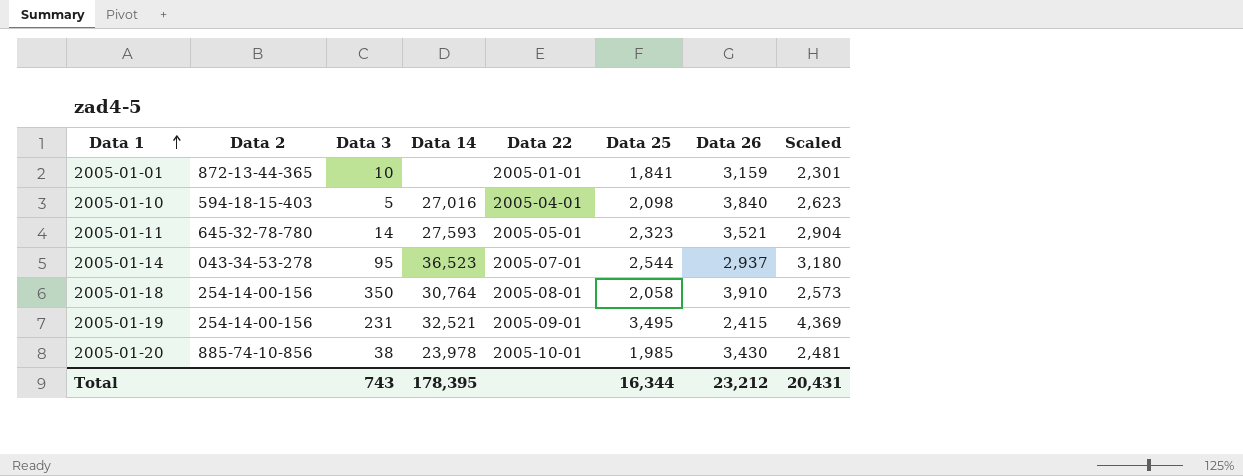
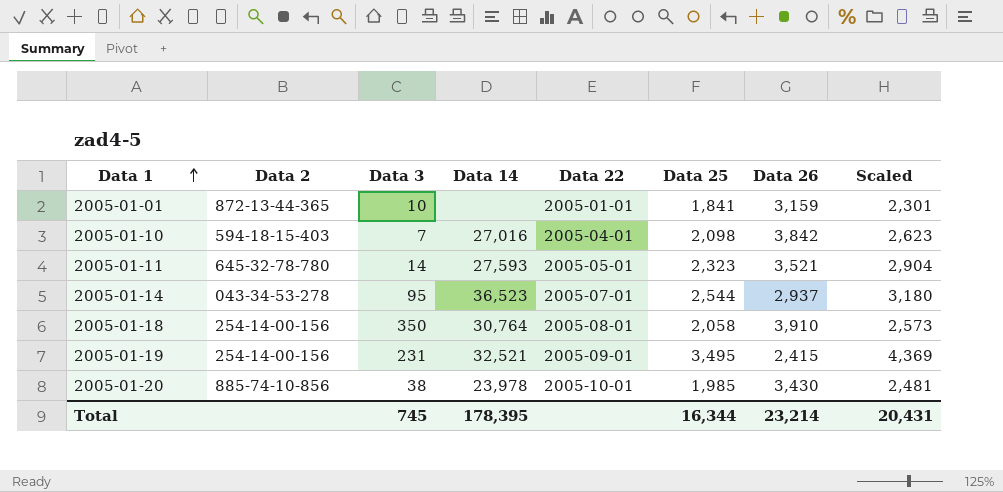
2005-01-10 | Data 3: 5 -> 7
2005-01-10 | Data 26: 3,840 -> 3,842
Total | Data 3: 743 -> 745
Total | Data 26: 23,212 -> 23,214

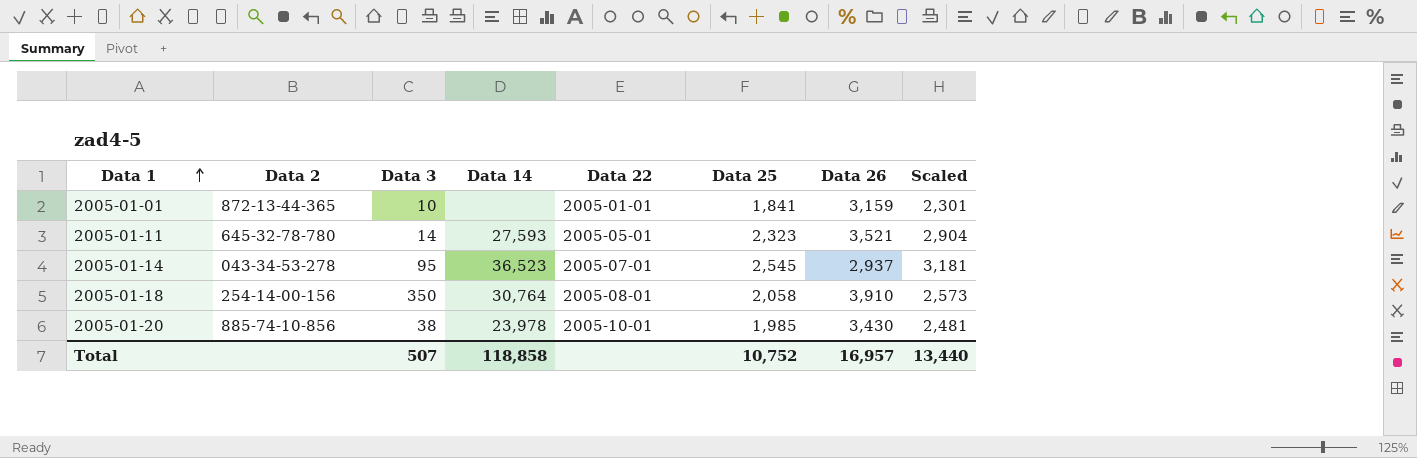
row 2005-01-10: 594-18-15-403 | 7 | 27,016 | 2005-04-01 | 2,098 | 3,842 | 2,623 -> none
row 2005-01-19: 254-14-00-156 | 231 | 32,521 | 2005-09-01 | 3,495 | 2,415 | 4,369 -> none
2005-01-14 | Data 25: 2,544 -> 2,545
2005-01-14 | Scaled: 3,180 -> 3,181
Total | Data 3: 745 -> 507
Total | Data 14: 178,395 -> 118,858
Total | Data 25: 16,344 -> 10,752
Total | Data 26: 23,214 -> 16,957
Total | Scaled: 20,431 -> 13,440

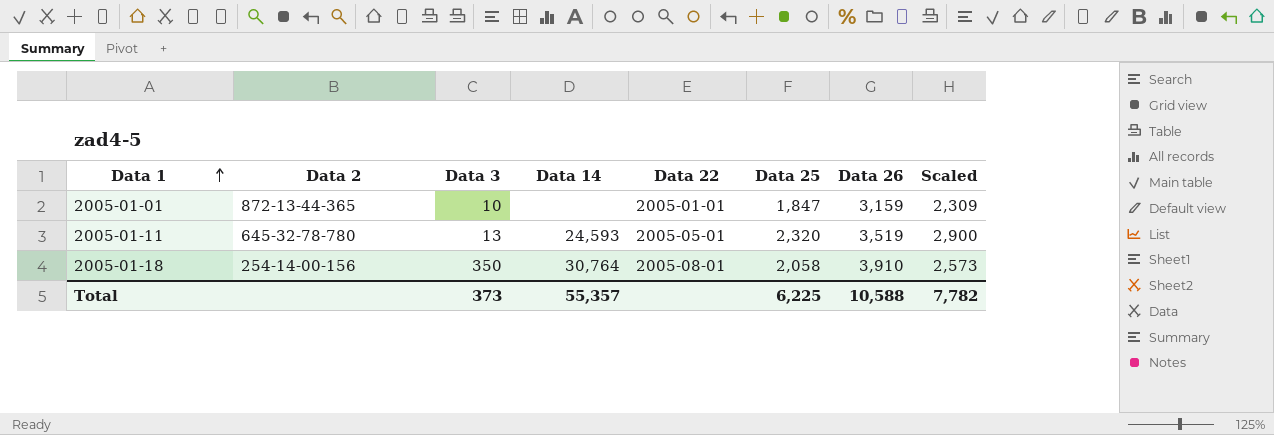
row 2005-01-14: 043-34-53-278 | 95 | 36,523 | 2005-07-01 | 2,545 | 2,937 | 3,181 -> none
row 2005-01-20: 885-74-10-856 | 38 | 23,978 | 2005-10-01 | 1,985 | 3,430 | 2,481 -> none
2005-01-01 | Data 25: 1,841 -> 1,847
2005-01-01 | Scaled: 2,301 -> 2,309
2005-01-11 | Data 3: 14 -> 13
2005-01-11 | Data 14: 27,593 -> 24,593
2005-01-11 | Data 25: 2,323 -> 2,320
2005-01-11 | Data 26: 3,521 -> 3,519
2005-01-11 | Scaled: 2,904 -> 2,900
Total | Data 3: 507 -> 373
Total | Data 14: 118,858 -> 55,357
Total | Data 25: 10,752 -> 6,225
Total | Data 26: 16,957 -> 10,588
Total | Scaled: 13,440 -> 7,782

